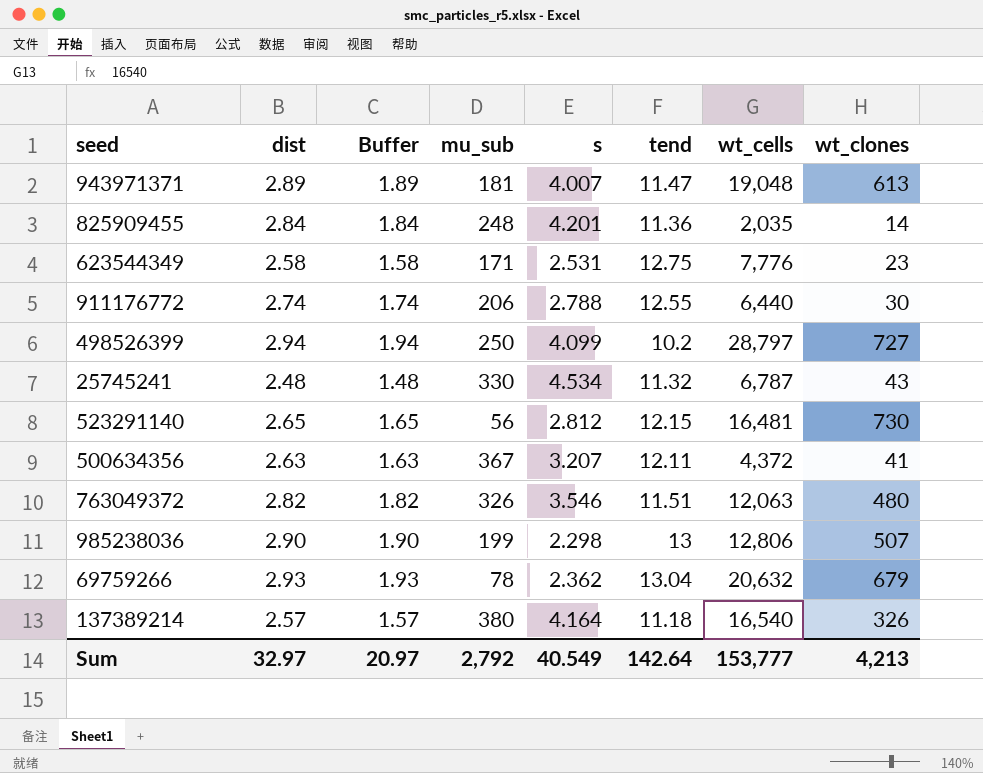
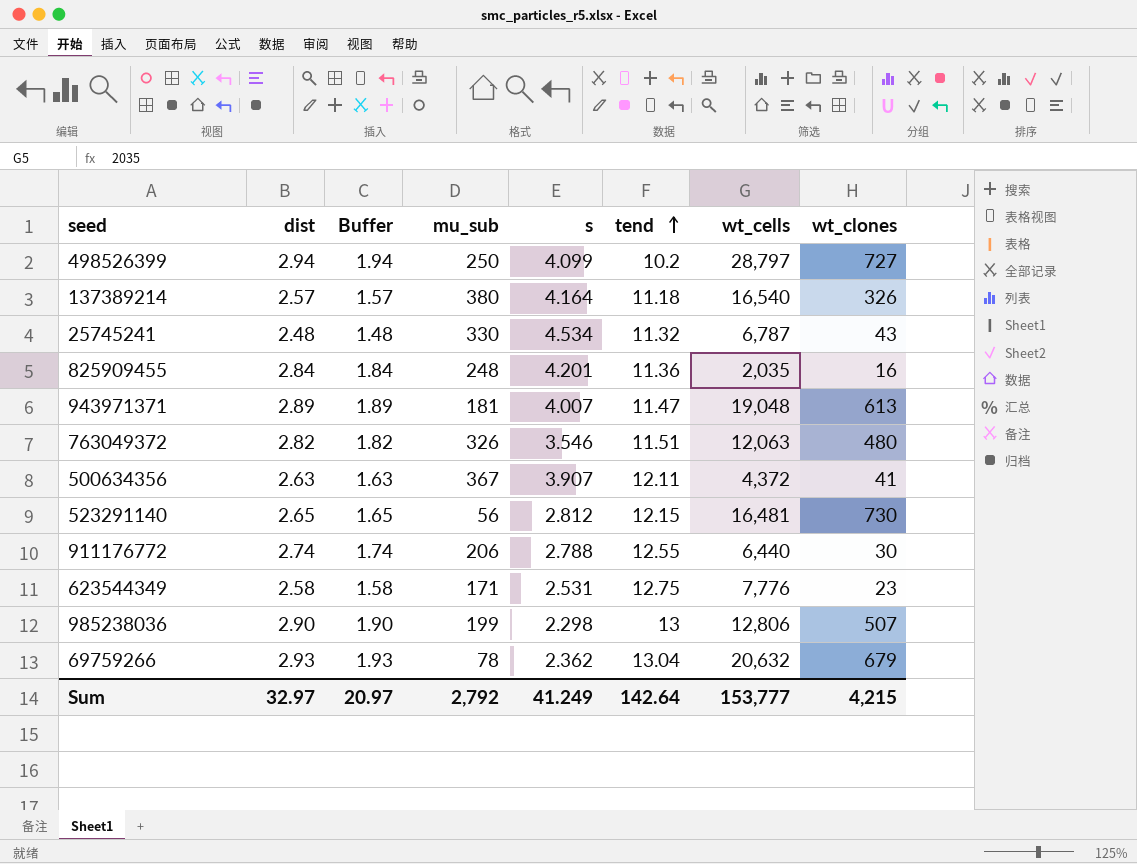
row order: none -> tend ascending
825909455 | wt_clones: 14 -> 16
500634356 | s: 3.207 -> 3.907
Sum | s: 40.549 -> 41.249
Sum | wt_clones: 4,213 -> 4,215

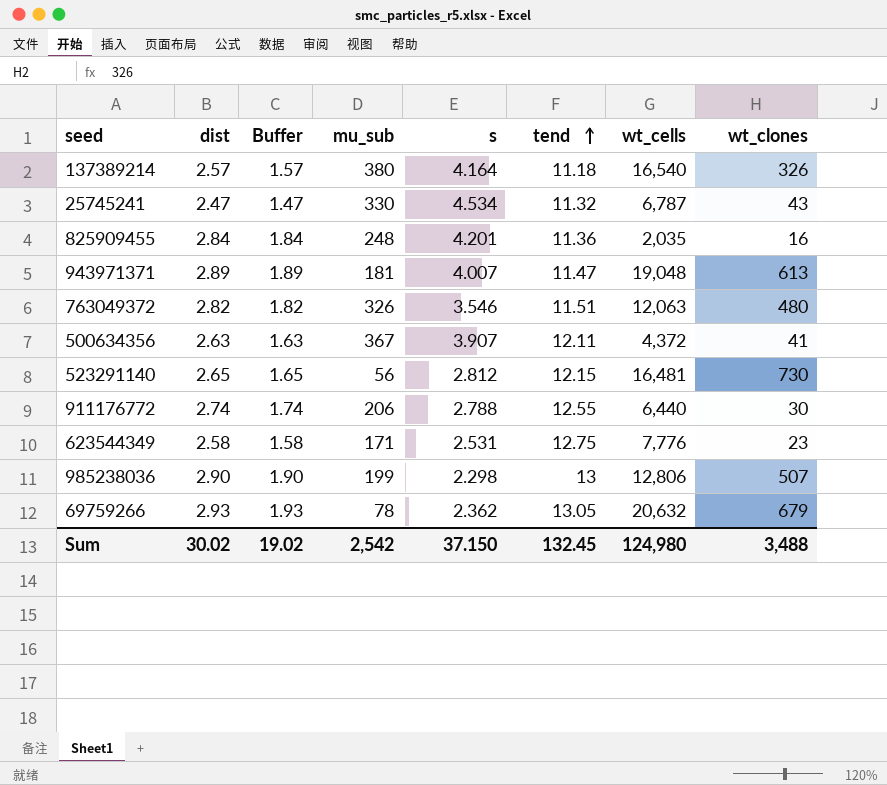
row 498526399: 2.94 | 1.94 | 250 | 4.099 | 10.2 | 28,797 | 727 -> none
25745241 | dist: 2.48 -> 2.47
25745241 | Buffer: 1.48 -> 1.47
69759266 | tend: 13.04 -> 13.05
Sum | dist: 32.97 -> 30.02
Sum | Buffer: 20.97 -> 19.02
Sum | mu_sub: 2,792 -> 2,542
Sum | s: 41.249 -> 37.150
Sum | tend: 142.64 -> 132.45
Sum | wt_cells: 153,777 -> 124,980
Sum | wt_clones: 4,215 -> 3,488

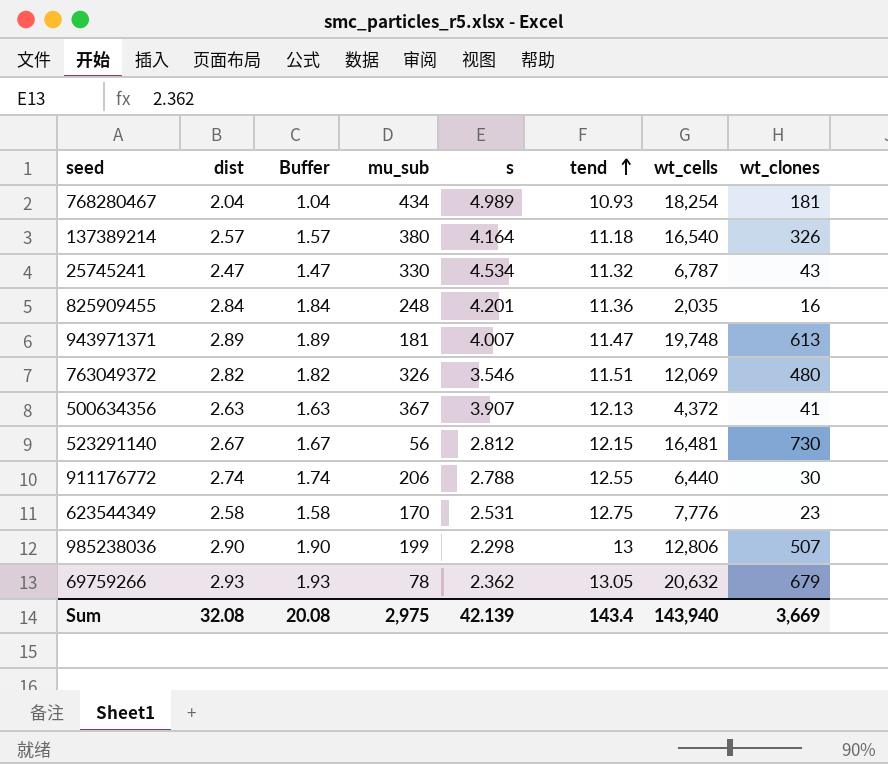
row 768280467: none -> 2.04 | 1.04 | 434 | 4.989 | 10.93 | 18,254 | 181
943971371 | wt_cells: 19,048 -> 19,748
763049372 | wt_cells: 12,063 -> 12,069
500634356 | tend: 12.11 -> 12.13
523291140 | dist: 2.65 -> 2.67
523291140 | Buffer: 1.65 -> 1.67
623544349 | mu_sub: 171 -> 170
Sum | dist: 30.02 -> 32.08
Sum | Buffer: 19.02 -> 20.08
Sum | mu_sub: 2,542 -> 2,975
Sum | s: 37.150 -> 42.139
Sum | tend: 132.45 -> 143.4
Sum | wt_cells: 124,980 -> 143,940
Sum | wt_clones: 3,488 -> 3,669

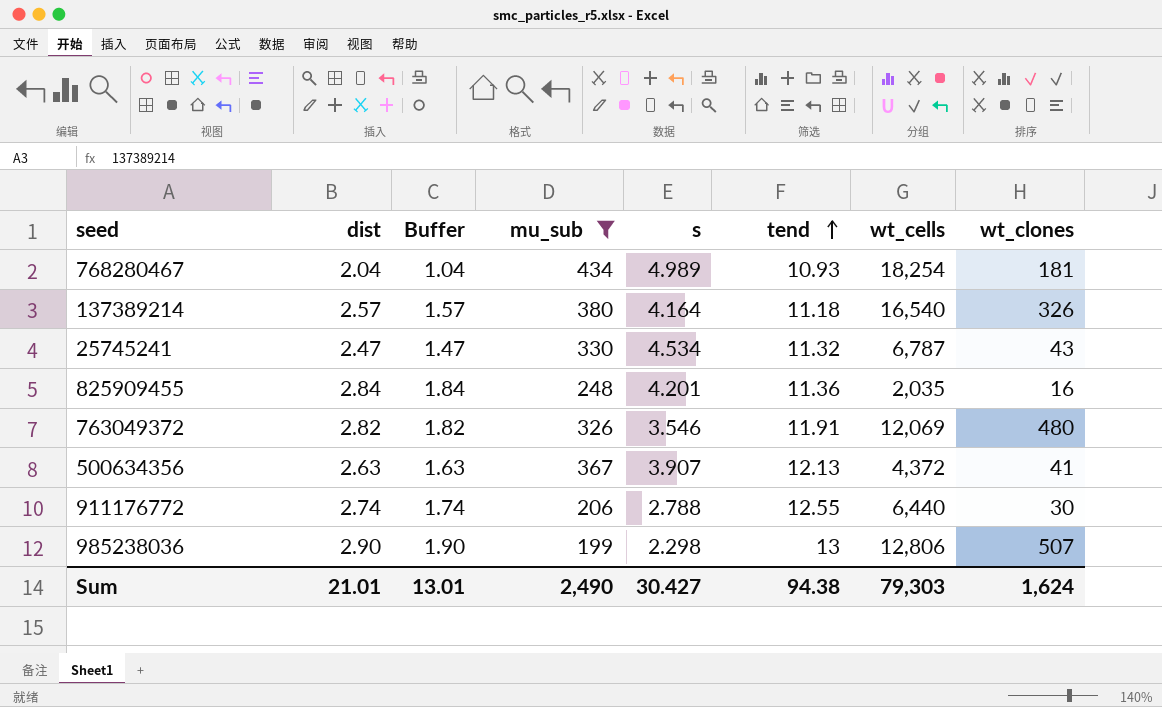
filter: none -> mu_sub >= 199
763049372 | tend: 11.51 -> 11.91
Sum | dist: 32.08 -> 21.01
Sum | Buffer: 20.08 -> 13.01
Sum | mu_sub: 2,975 -> 2,490
Sum | s: 42.139 -> 30.427
Sum | tend: 143.4 -> 94.38
Sum | wt_cells: 143,940 -> 79,303
Sum | wt_clones: 3,669 -> 1,624

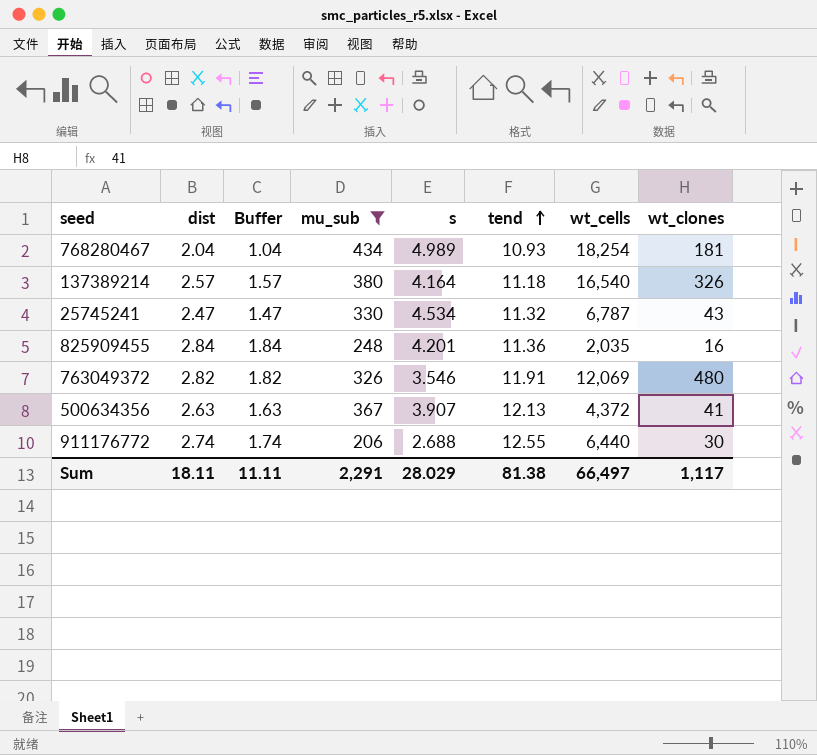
row 985238036: 2.90 | 1.90 | 199 | 2.298 | 13 | 12,806 | 507 -> none
911176772 | s: 2.788 -> 2.688
Sum | dist: 21.01 -> 18.11
Sum | Buffer: 13.01 -> 11.11
Sum | mu_sub: 2,490 -> 2,291
Sum | s: 30.427 -> 28.029
Sum | tend: 94.38 -> 81.38
Sum | wt_cells: 79,303 -> 66,497
Sum | wt_clones: 1,624 -> 1,117

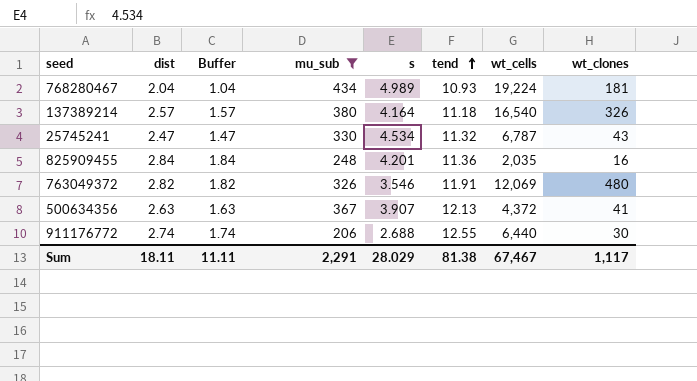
768280467 | wt_cells: 18,254 -> 19,224
Sum | wt_cells: 66,497 -> 67,467

